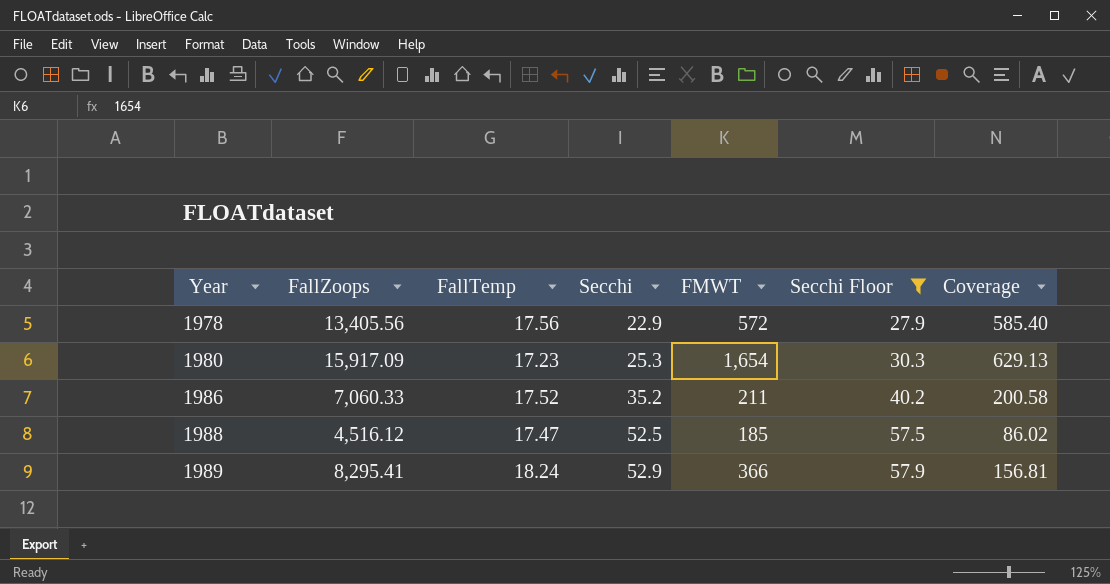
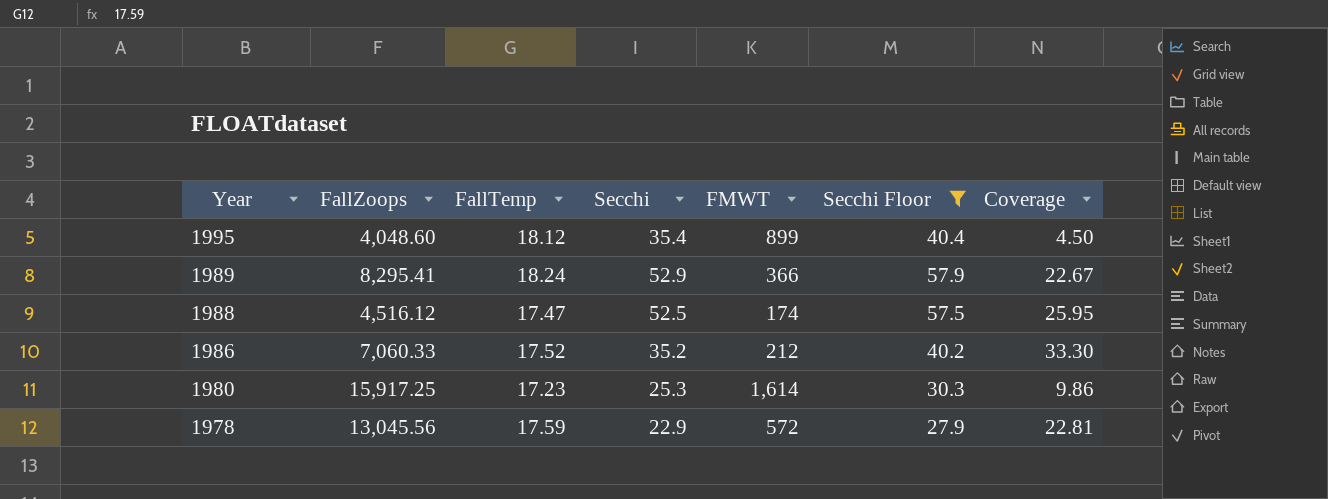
row order: Year ascending -> Year descending
column Coverage | formula: [FallZoops] / [Secchi] -> [FallZoops] / [FMWT]
row 1995: none -> 4,048.60 | 18.12 | 35.4 | 899 | 40.4 | 4.50
1988 | FMWT: 185 -> 174
1986 | FMWT: 211 -> 212
1980 | FallZoops: 15,917.09 -> 15,917.25
1980 | FMWT: 1,654 -> 1,614
1978 | FallZoops: 13,405.56 -> 13,045.56
1978 | FallTemp: 17.56 -> 17.59

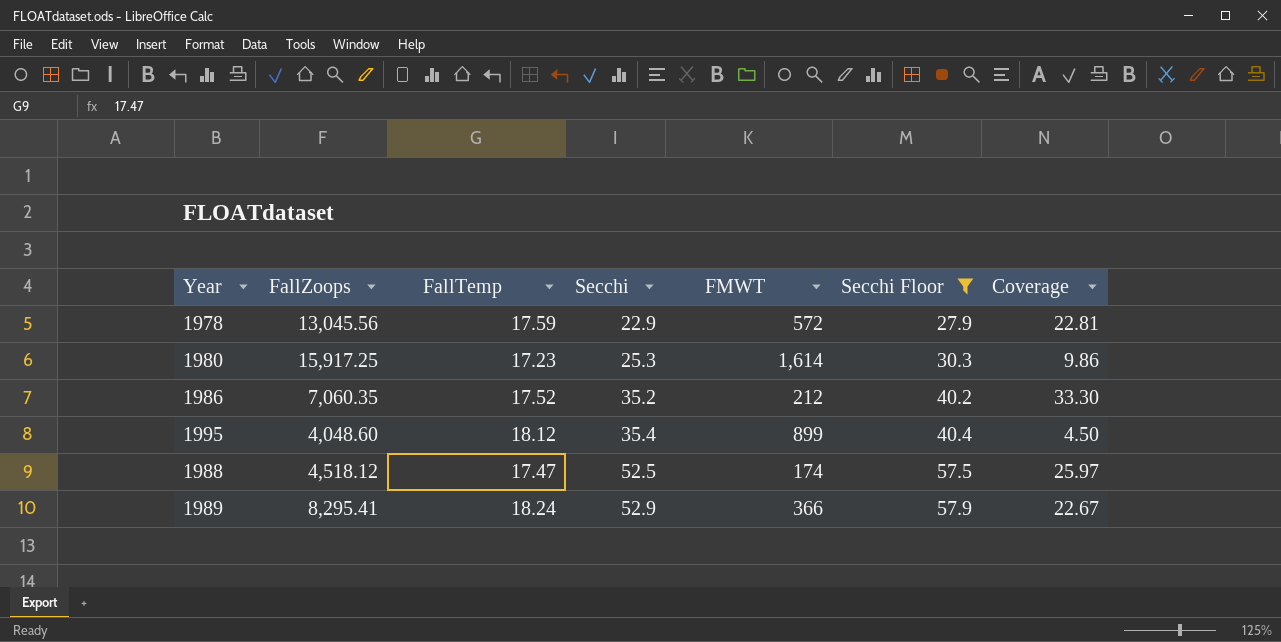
row order: Year descending -> Secchi ascending
1986 | FallZoops: 7,060.33 -> 7,060.35
1988 | FallZoops: 4,516.12 -> 4,518.12
1988 | Coverage: 25.95 -> 25.97

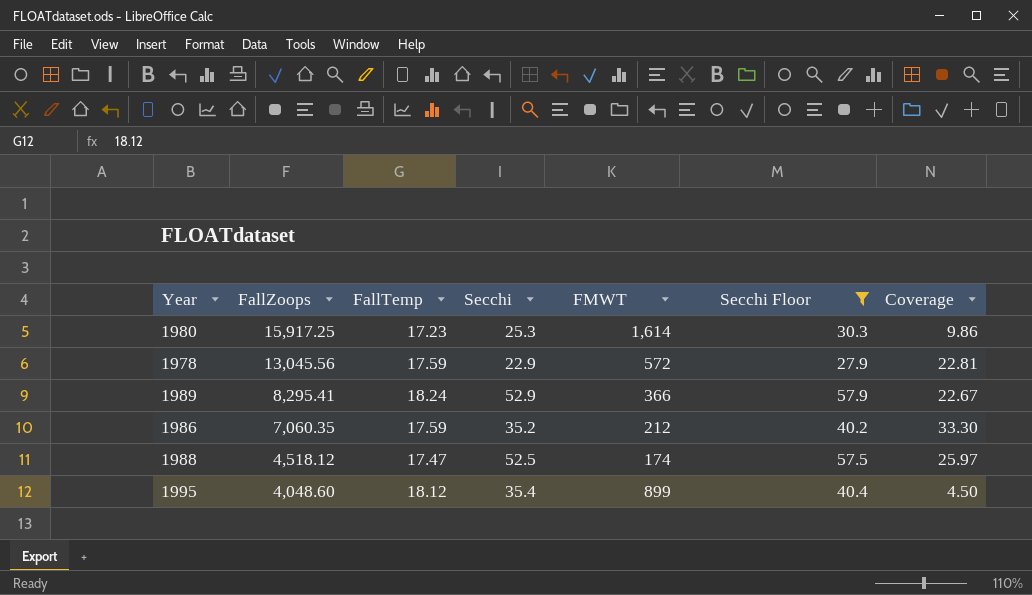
row order: Secchi ascending -> FallZoops descending
1986 | FallTemp: 17.52 -> 17.59

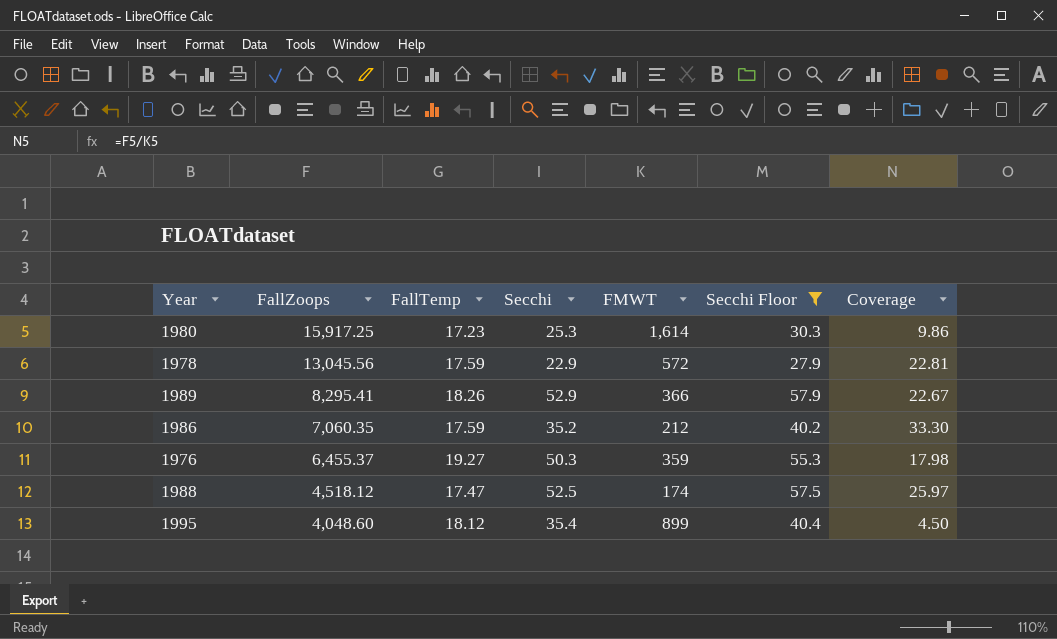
1989 | FallTemp: 18.24 -> 18.26
row 1976: none -> 6,455.37 | 19.27 | 50.3 | 359 | 55.3 | 17.98

